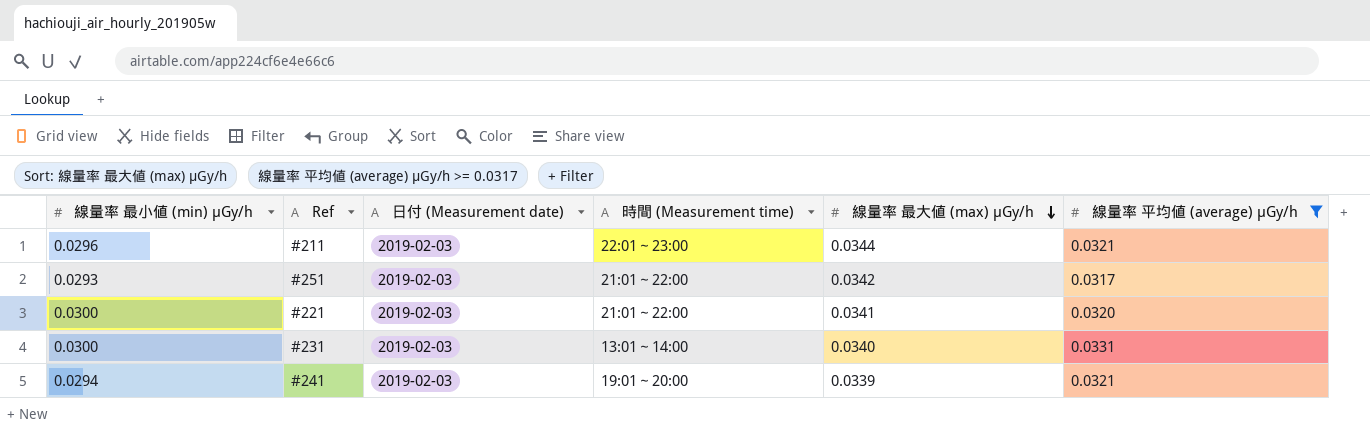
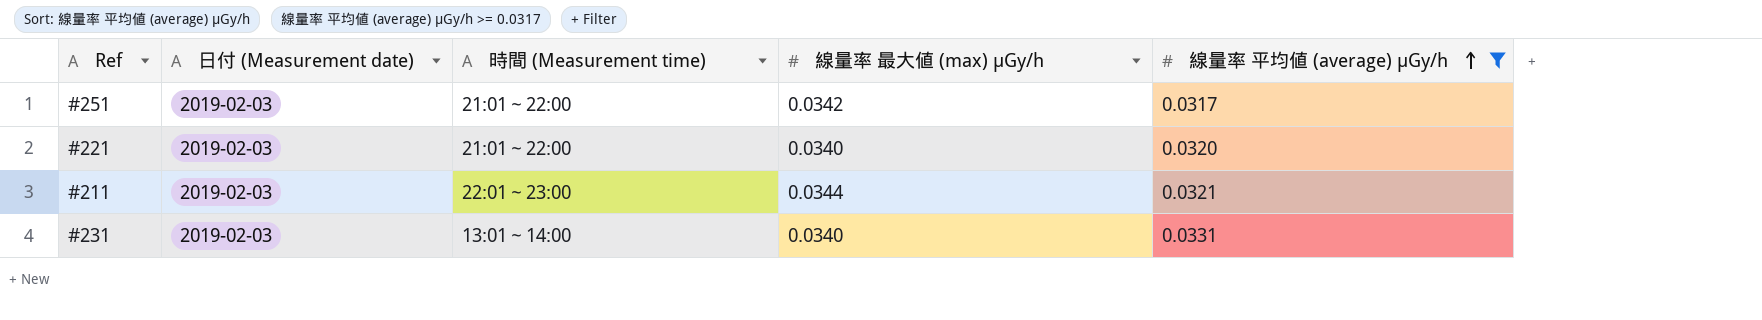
row order: 線量率 最大値 (max) μGy/h descending -> 線量率 平均値 (average) μGy/h ascending
column 線量率 最小値 (min) μGy/h | position: 1 -> none
row #241: 0.0294 | 2019-02-03 | 19:01～20:00 | 0.0339 | 0.0321 -> none
#221 | 線量率 最大値 (max) μGy/h: 0.0341 -> 0.0340

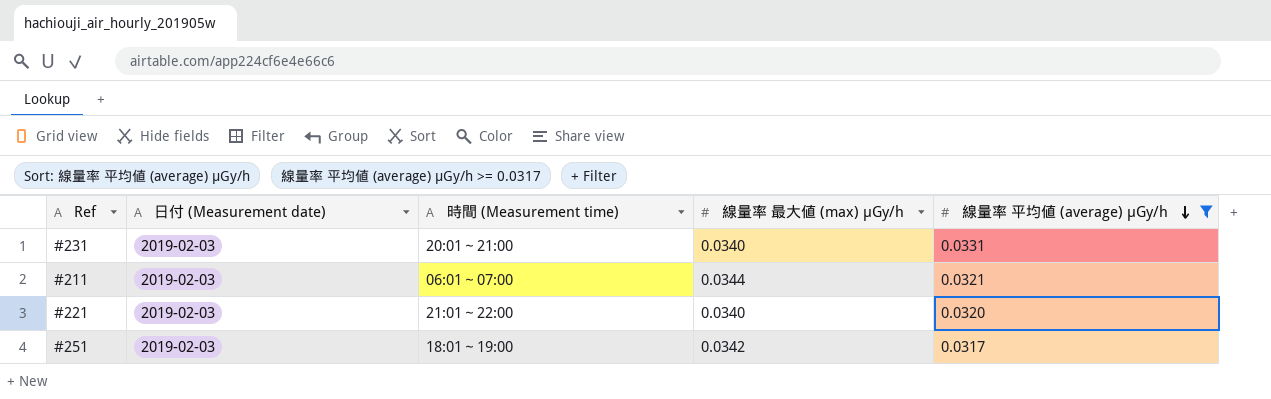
row order: 線量率 平均値 (average) μGy/h ascending -> 線量率 平均値 (average) μGy/h descending
#231 | 時間 (Measurement time): 13:01～14:00 -> 20:01～21:00
#211 | 時間 (Measurement time): 22:01～23:00 -> 06:01～07:00
#251 | 時間 (Measurement time): 21:01～22:00 -> 18:01～19:00

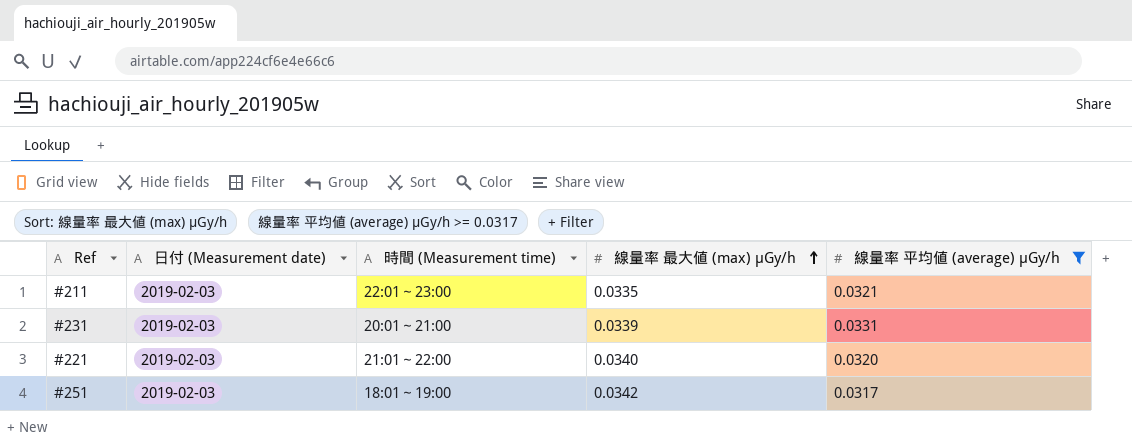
row order: 線量率 平均値 (average) μGy/h descending -> 線量率 最大値 (max) μGy/h ascending
#211 | 時間 (Measurement time): 06:01～07:00 -> 22:01～23:00
#211 | 線量率 最大値 (max) μGy/h: 0.0344 -> 0.0335
#231 | 線量率 最大値 (max) μGy/h: 0.0340 -> 0.0339

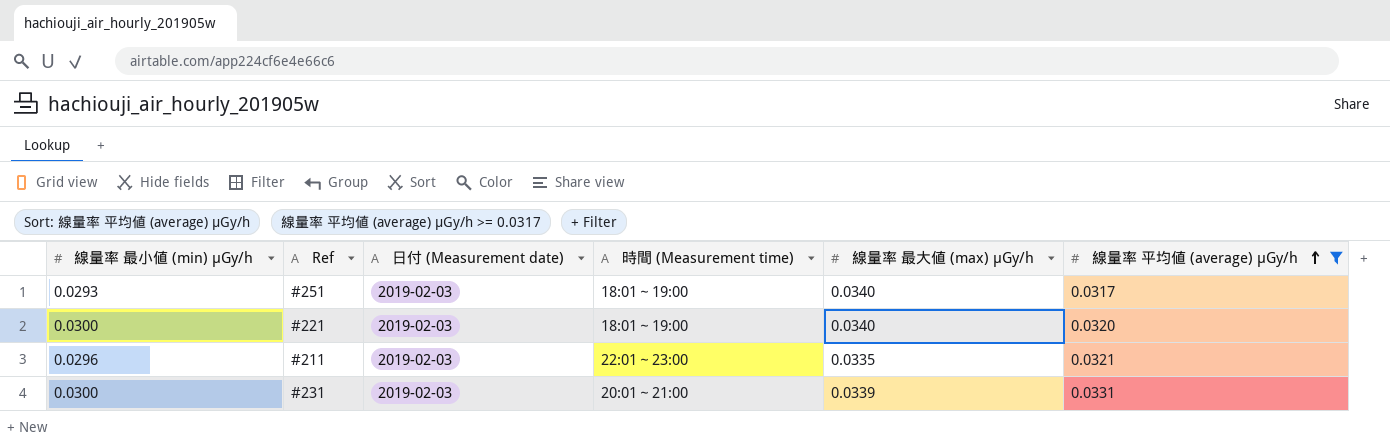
row order: 線量率 最大値 (max) μGy/h ascending -> 線量率 平均値 (average) μGy/h ascending
column 線量率 最小値 (min) μGy/h | position: none -> 1
#251 | 線量率 最大値 (max) μGy/h: 0.0342 -> 0.0340
#221 | 時間 (Measurement time): 21:01～22:00 -> 18:01～19:00

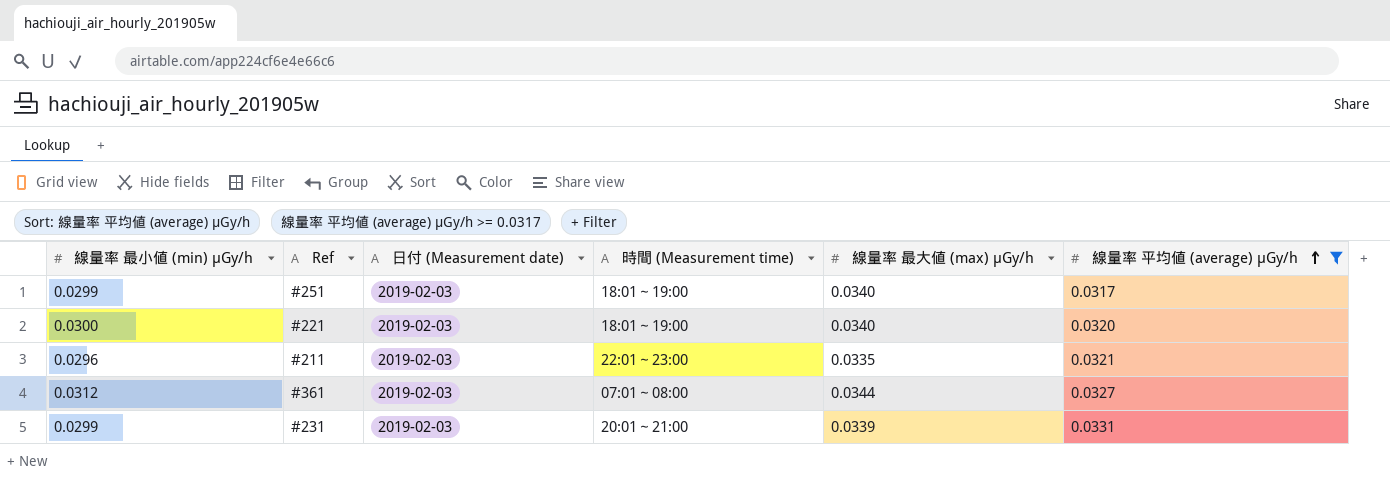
#251 | 線量率 最小値 (min) μGy/h: 0.0293 -> 0.0299
row #361: none -> 0.0312 | 2019-02-03 | 07:01～08:00 | 0.0344 | 0.0327
#231 | 線量率 最小値 (min) μGy/h: 0.0300 -> 0.0299

